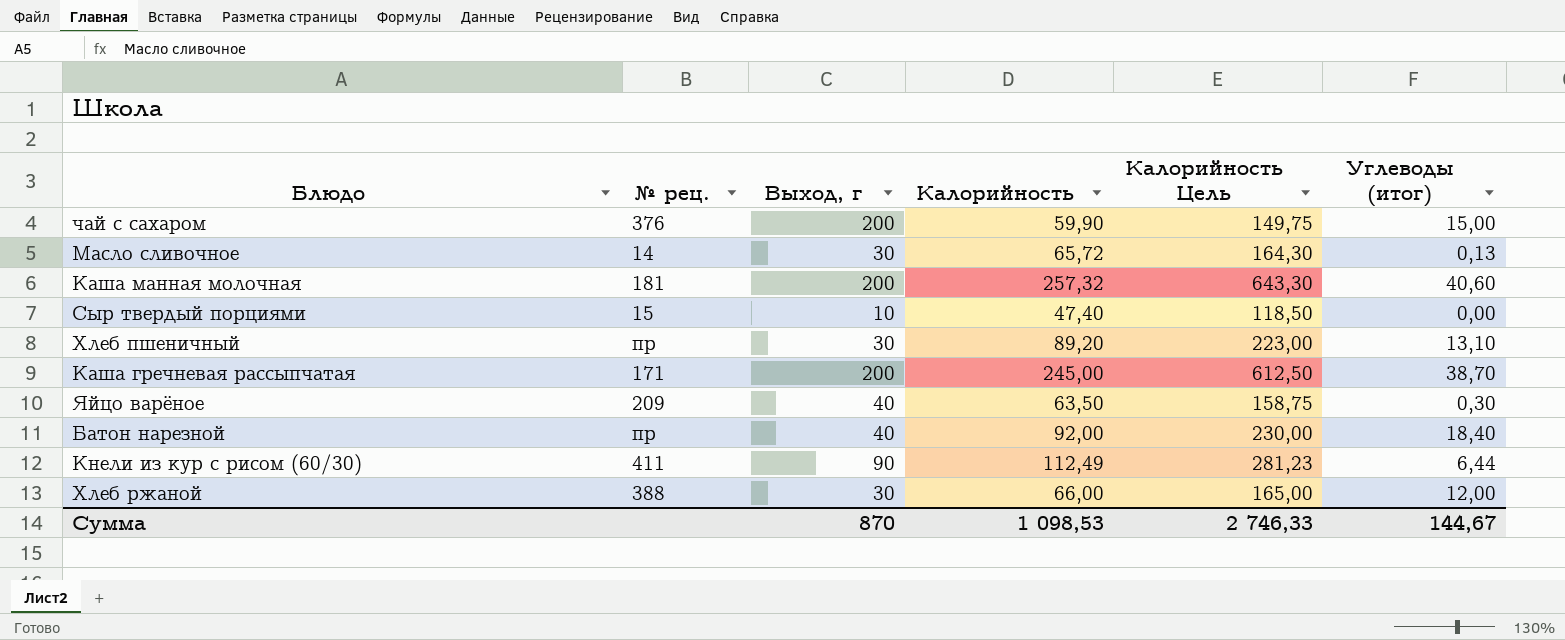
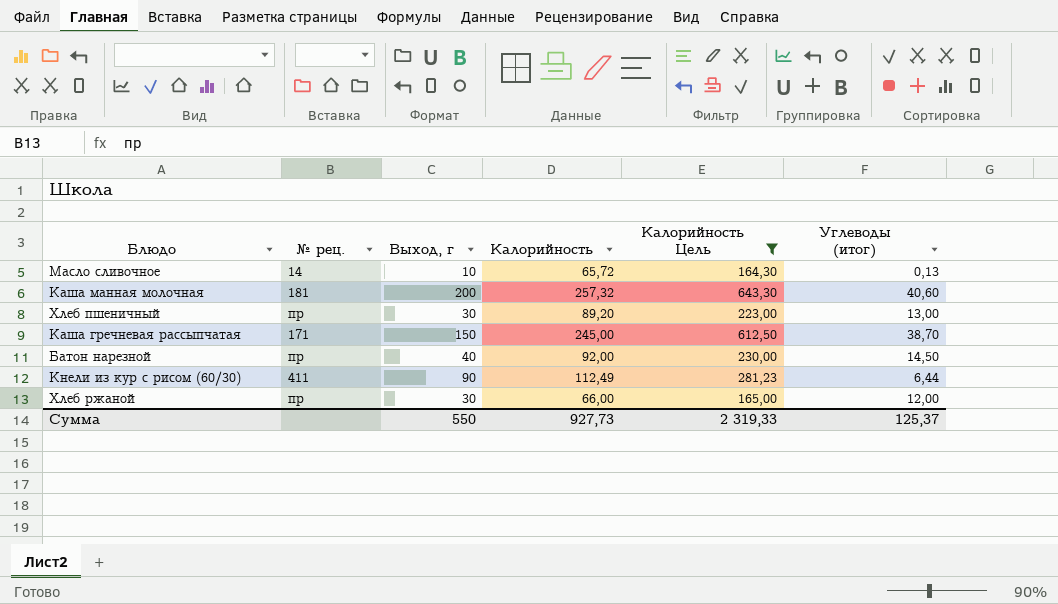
filter: none -> Калорийность Цель >= 164,30
Масло сливочное | Выход, г: 30 -> 10
Хлеб пшеничный | Углеводы (итог): 13,10 -> 13,00
Каша гречневая рассыпчатая | Выход, г: 200 -> 150
Батон нарезной | Углеводы (итог): 18,40 -> 14,50
Хлеб ржаной | № рец.: 388 -> пр
Сумма | Выход, г: 870 -> 550
Сумма | Калорийность: 1 098,53 -> 927,73
Сумма | Калорийность Цель: 2 746,33 -> 2 319,33
Сумма | Углеводы (итог): 144,67 -> 125,37

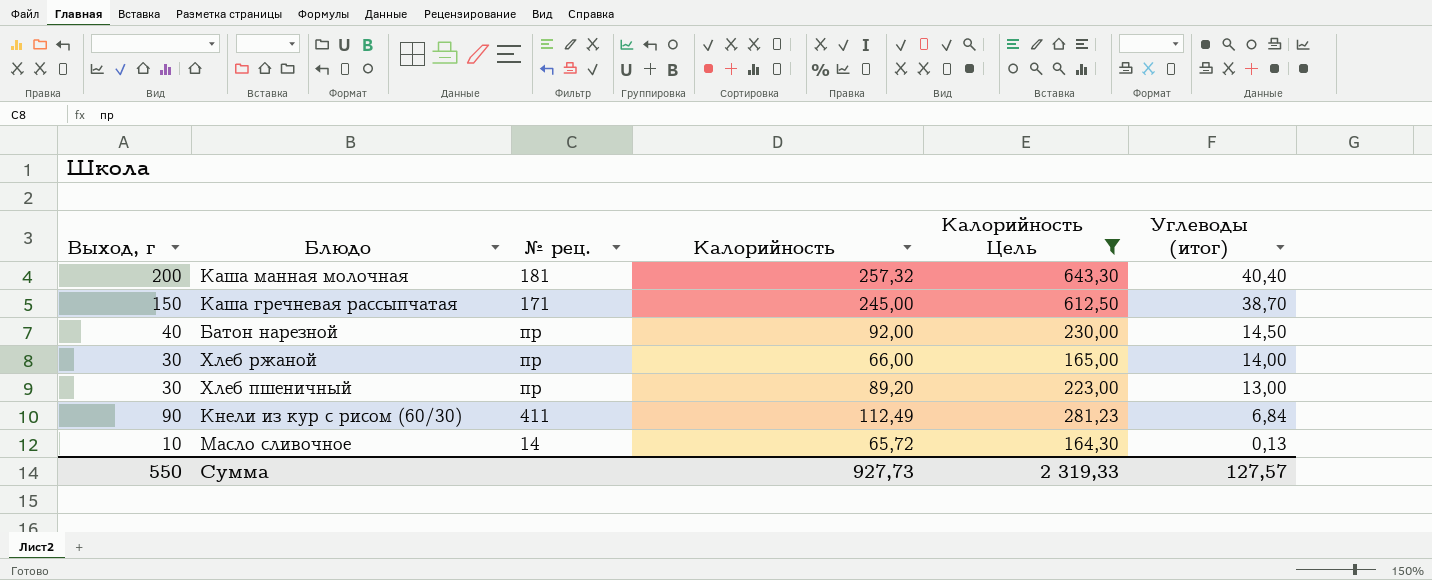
row order: none -> Углеводы (итог) descending
column Выход, г | position: 3 -> 1
Каша манная молочная | Углеводы (итог): 40,60 -> 40,40
Хлеб ржаной | Углеводы (итог): 12,00 -> 14,00
Кнели из кур с рисом (60/30) | Углеводы (итог): 6,44 -> 6,84
Сумма | Углеводы (итог): 125,37 -> 127,57

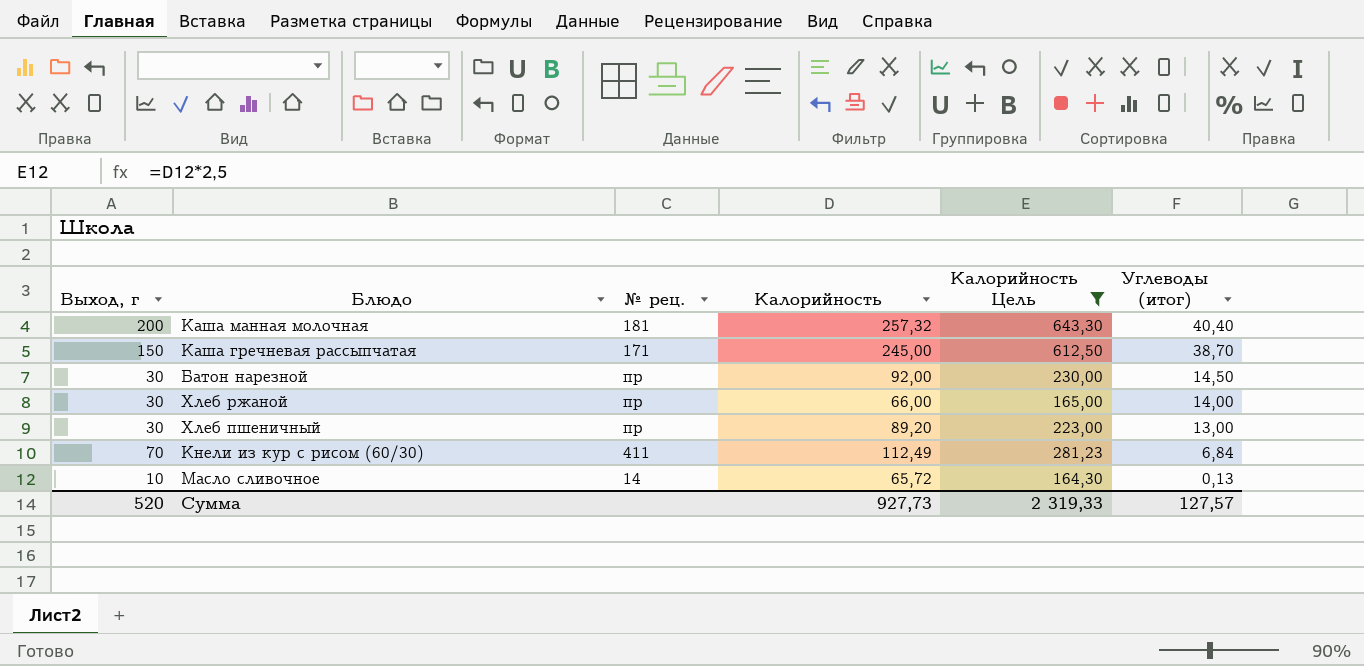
Батон нарезной | Выход, г: 40 -> 30
Кнели из кур с рисом (60/30) | Выход, г: 90 -> 70
Сумма | Выход, г: 550 -> 520

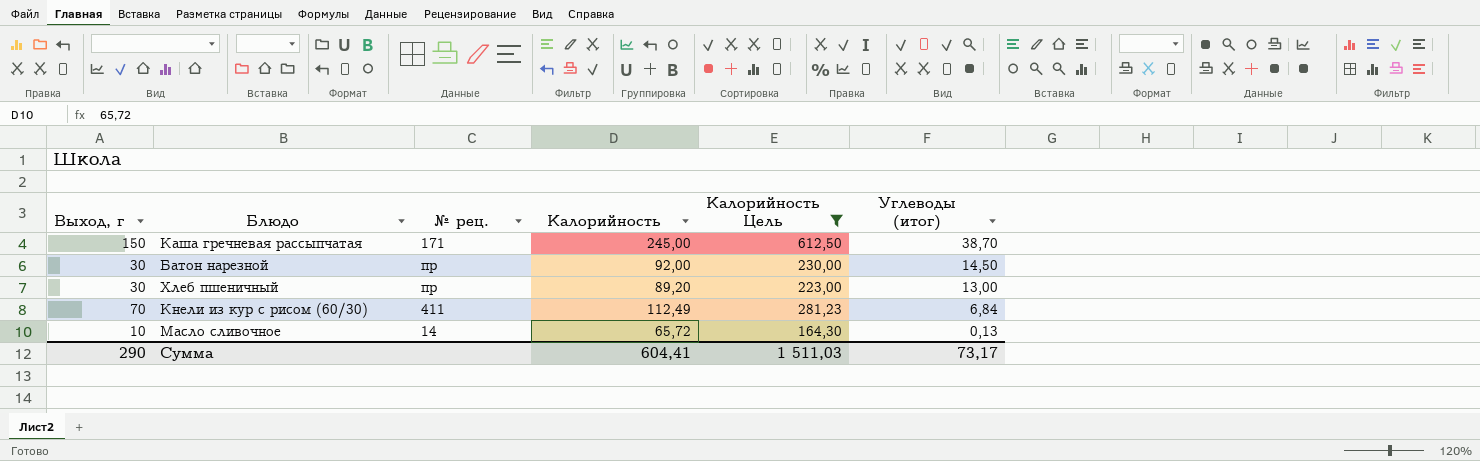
row Каша манная молочная: 200 | 181 | 257,32 | 643,30 | 40,40 -> none
row Хлеб ржаной: 30 | пр | 66,00 | 165,00 | 14,00 -> none
Сумма | Выход, г: 520 -> 290
Сумма | Калорийность: 927,73 -> 604,41
Сумма | Калорийность Цель: 2 319,33 -> 1 511,03
Сумма | Углеводы (итог): 127,57 -> 73,17

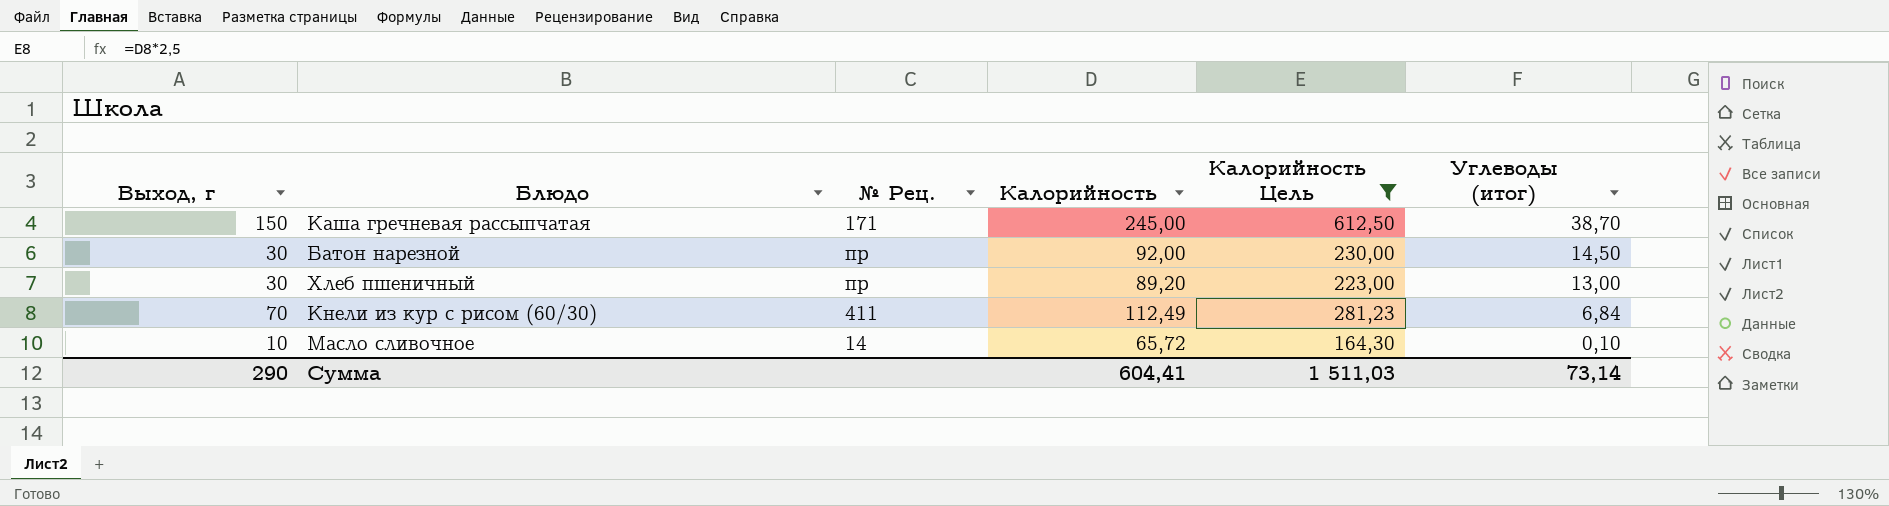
column name: № рец. -> № Рец.
Масло сливочное | Углеводы (итог): 0,13 -> 0,10
Сумма | Углеводы (итог): 73,17 -> 73,14

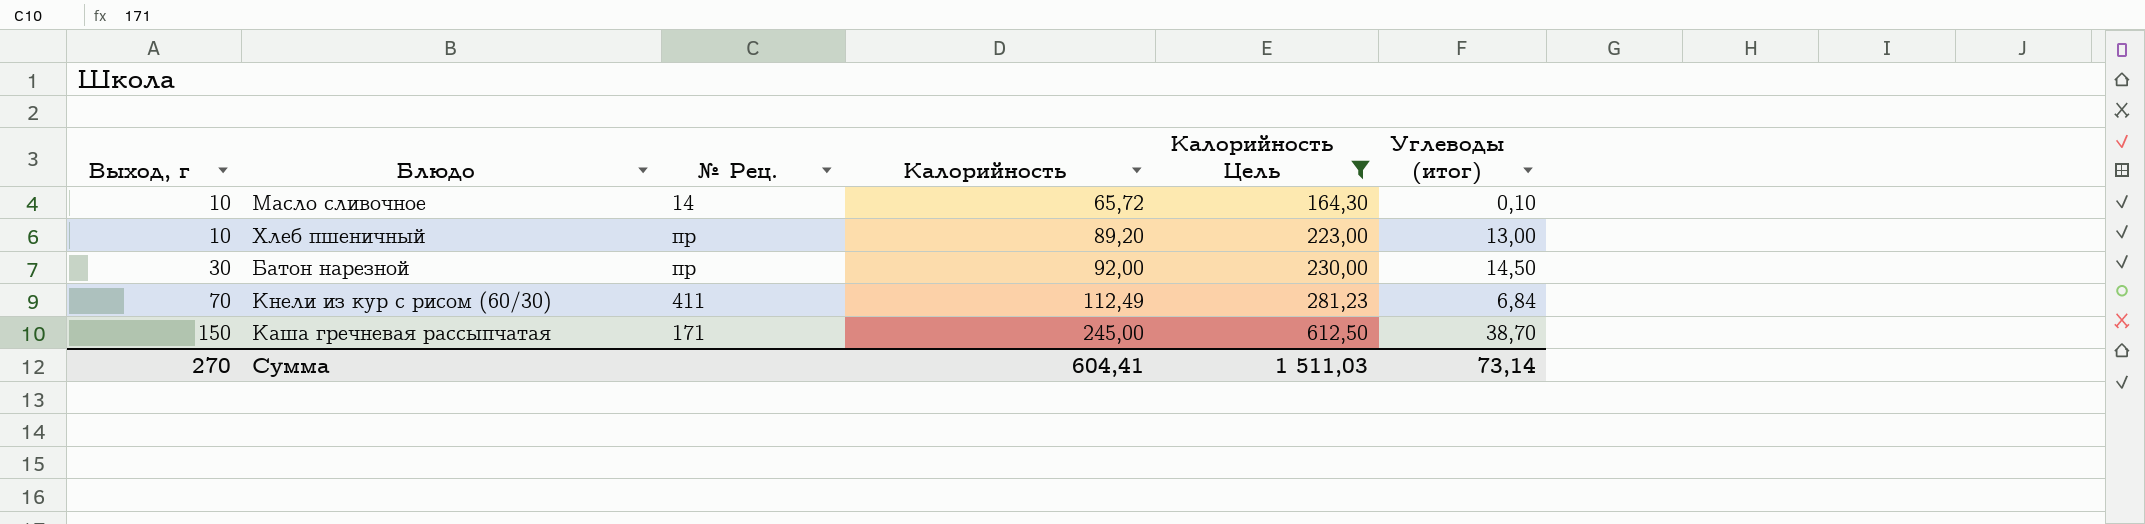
row order: Углеводы (итог) descending -> Выход, г ascending
Хлеб пшеничный | Выход, г: 30 -> 10
Сумма | Выход, г: 290 -> 270

